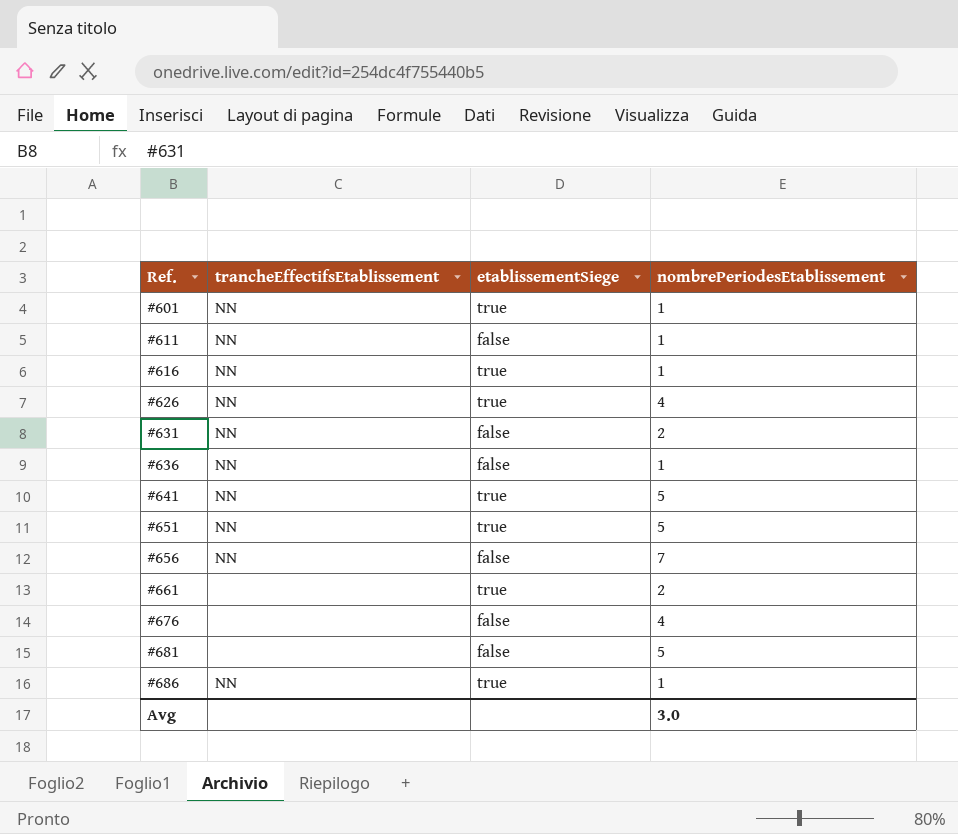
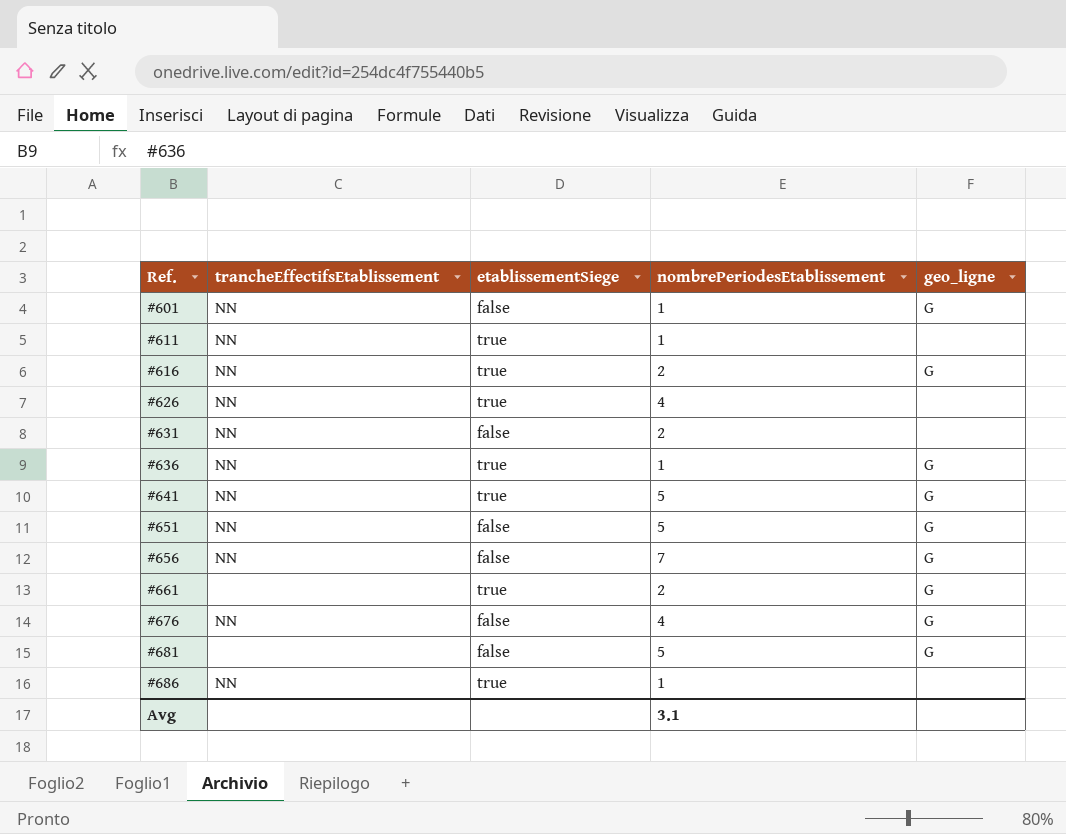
column geo_ligne | position: none -> 5
#601 | etablissementSiege: true -> false
#611 | etablissementSiege: false -> true
#616 | nombrePeriodesEtablissement: 1 -> 2
#636 | etablissementSiege: false -> true
#651 | etablissementSiege: true -> false
#676 | trancheEffectifsEtablissement: none -> NN
Avg | nombrePeriodesEtablissement: 3.0 -> 3.1

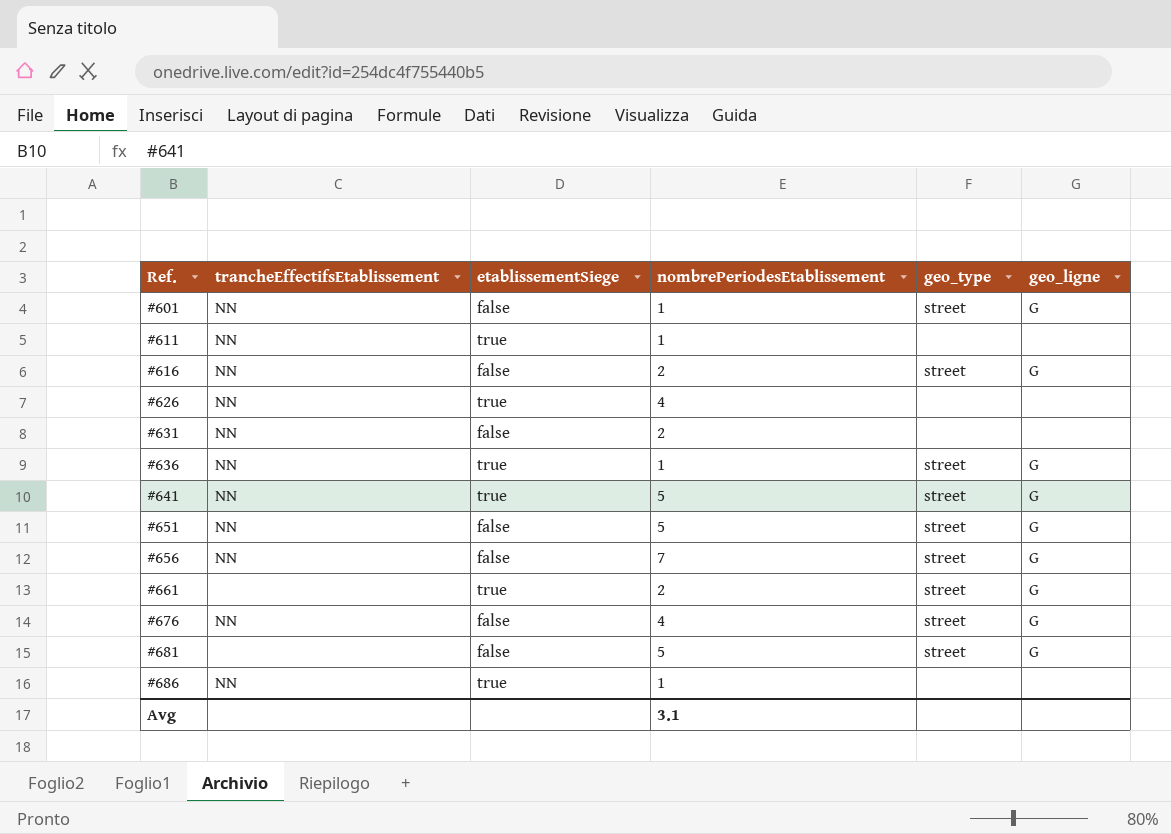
column geo_type | position: none -> 5
#616 | etablissementSiege: true -> false

